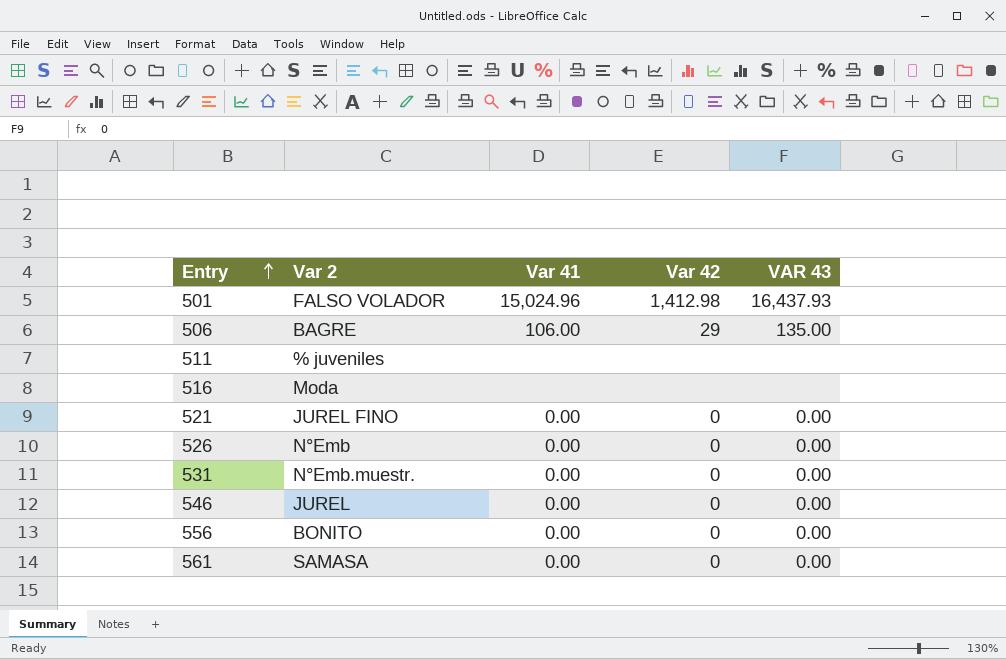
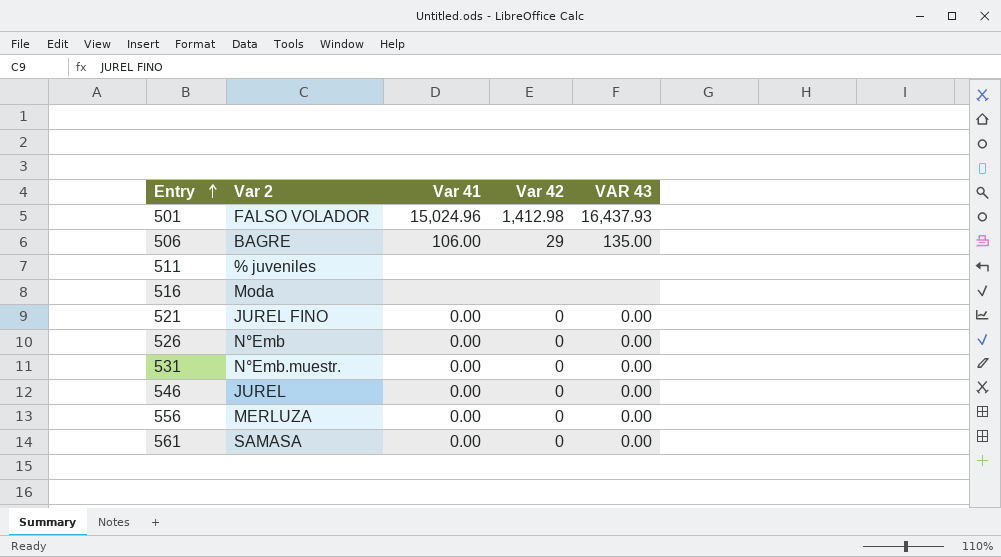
556 | Var 2: BONITO -> MERLUZA

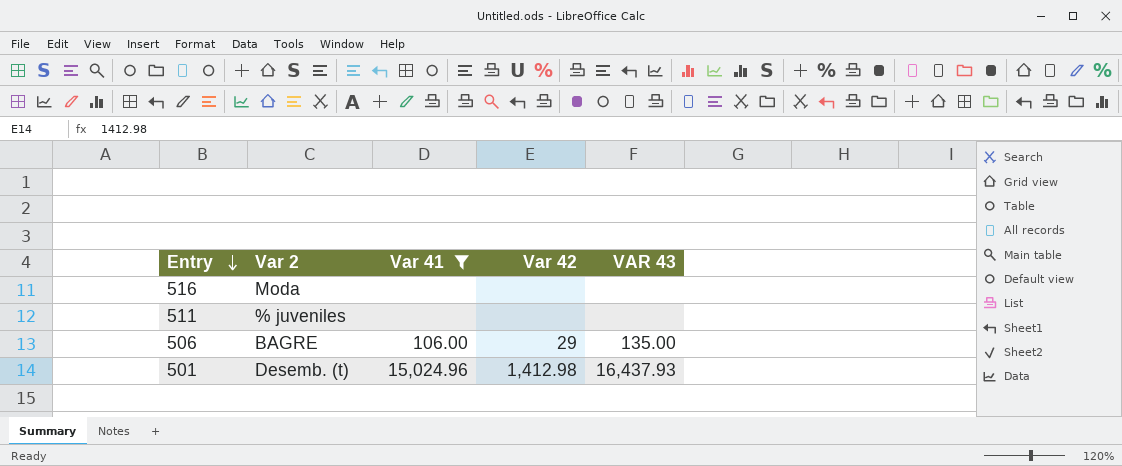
filter: none -> Var 41 != 0.00
row order: Entry ascending -> Entry descending
501 | Var 2: FALSO VOLADOR -> Desemb. (t)

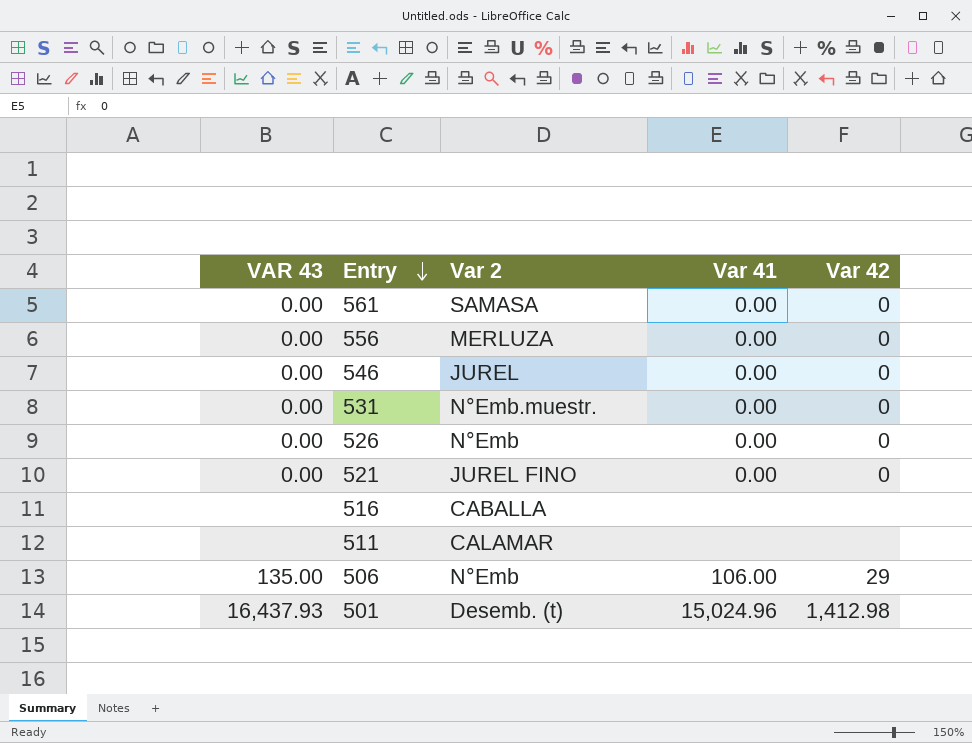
filter: Var 41 != 0.00 -> none
column VAR 43 | position: 5 -> 1
516 | Var 2: Moda -> CABALLA
511 | Var 2: % juveniles -> CALAMAR
506 | Var 2: BAGRE -> N°Emb

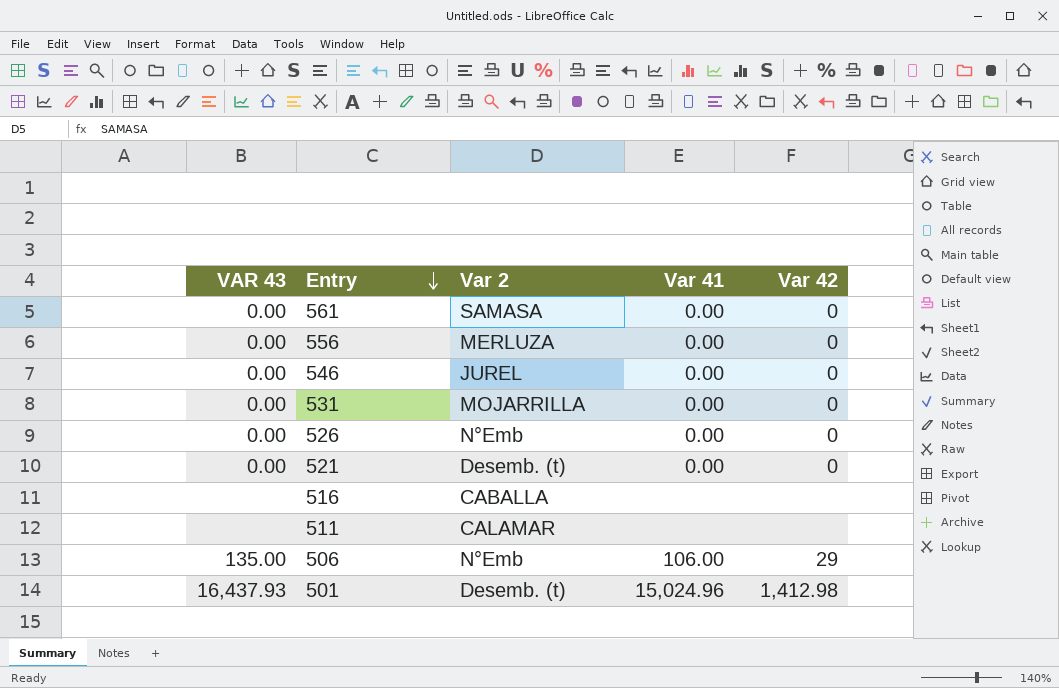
531 | Var 2: N°Emb.muestr. -> MOJARRILLA
521 | Var 2: JUREL FINO -> Desemb. (t)

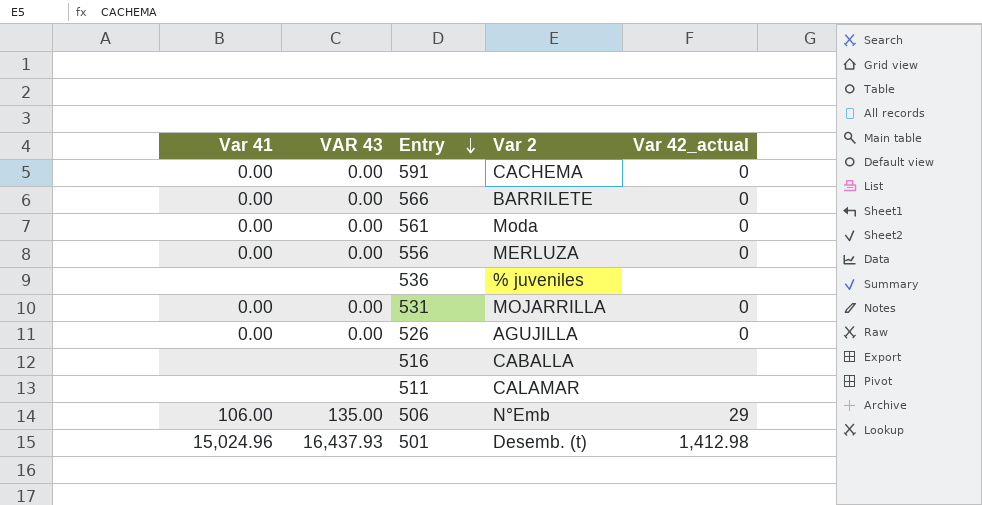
column Var 41 | position: 4 -> 1
column name: Var 42 -> Var 42_actual
row 546: 0.00 | JUREL | 0.00 | 0 -> none
row 521: 0.00 | Desemb. (t) | 0.00 | 0 -> none
row 591: none -> 0.00 | 0.00 | CACHEMA | 0
row 566: none -> 0.00 | 0.00 | BARRILETE | 0
561 | Var 2: SAMASA -> Moda
row 536: none -> none | none | % juveniles | none
526 | Var 2: N°Emb -> AGUJILLA

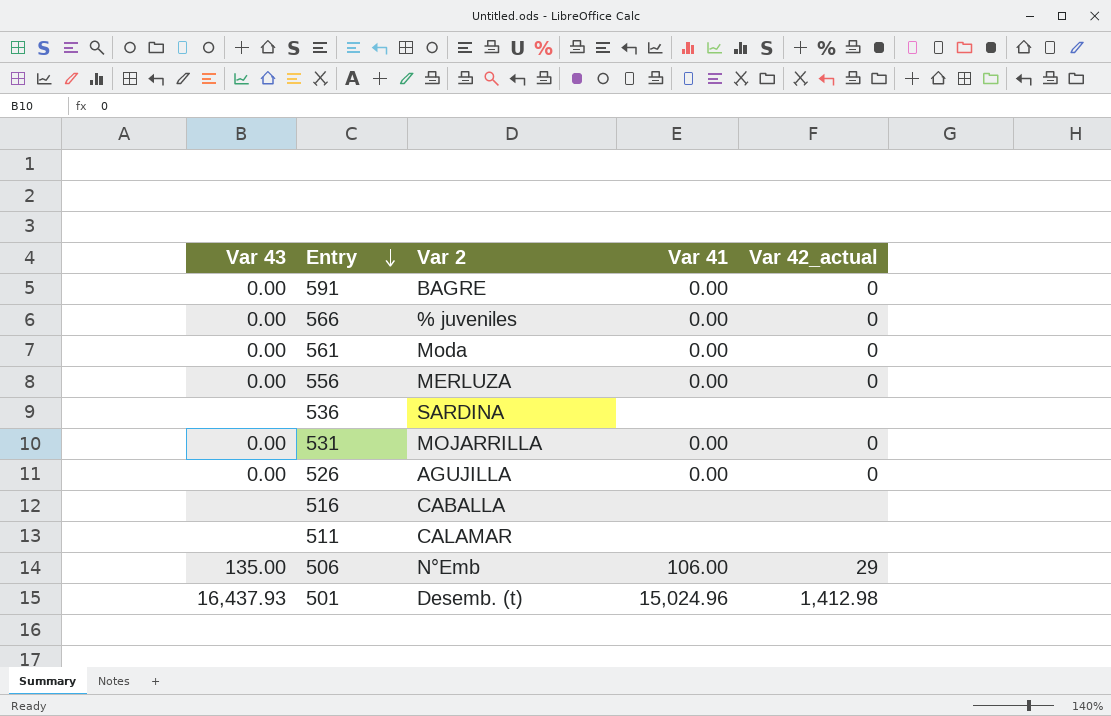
column name: VAR 43 -> Var 43
column Var 41 | position: 1 -> 4
591 | Var 2: CACHEMA -> BAGRE
566 | Var 2: BARRILETE -> % juveniles
536 | Var 2: % juveniles -> SARDINA

